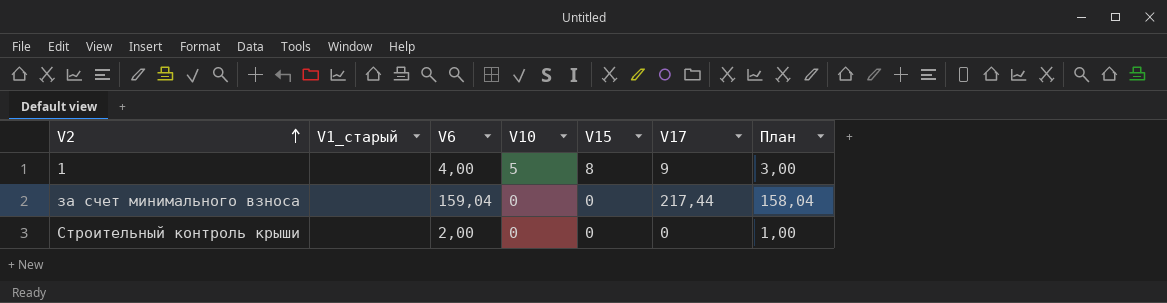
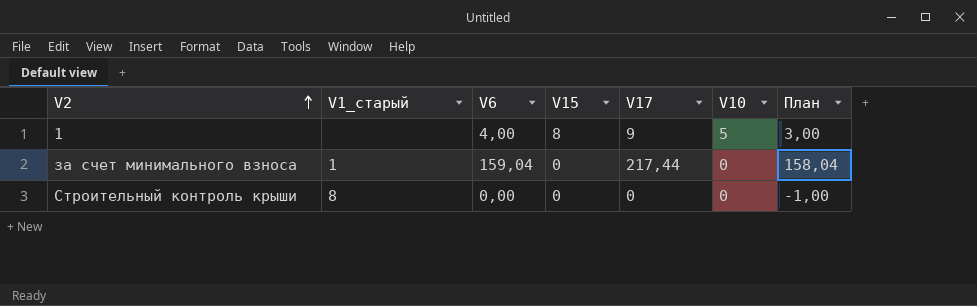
column V10 | position: 4 -> 6
за счет минимального взноса | V1_старый: none -> 1
Строительный контроль крыши | V1_старый: none -> 8
Строительный контроль крыши | V6: 2,00 -> 0,00
Строительный контроль крыши | План: 1,00 -> -1,00

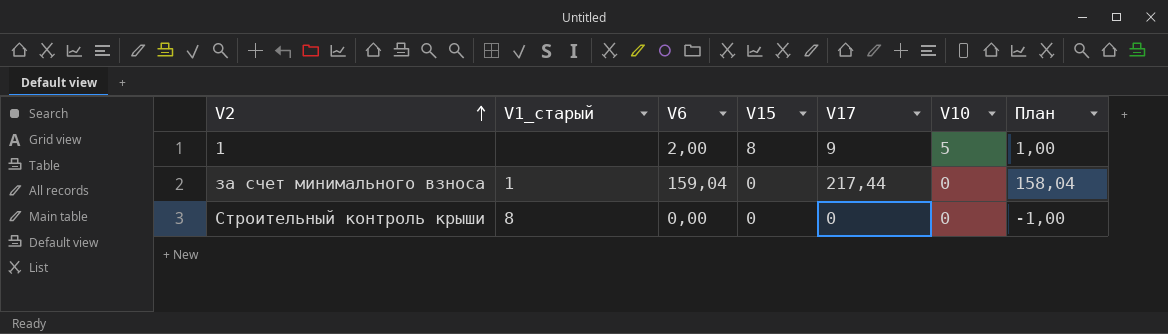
1 | V6: 4,00 -> 2,00
1 | План: 3,00 -> 1,00

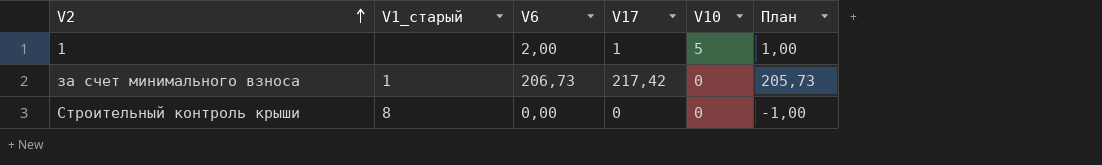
column V15 | position: 4 -> none
1 | V17: 9 -> 1
за счет минимального взноса | V6: 159,04 -> 206,73
за счет минимального взноса | V17: 217,44 -> 217,42
за счет минимального взноса | План: 158,04 -> 205,73

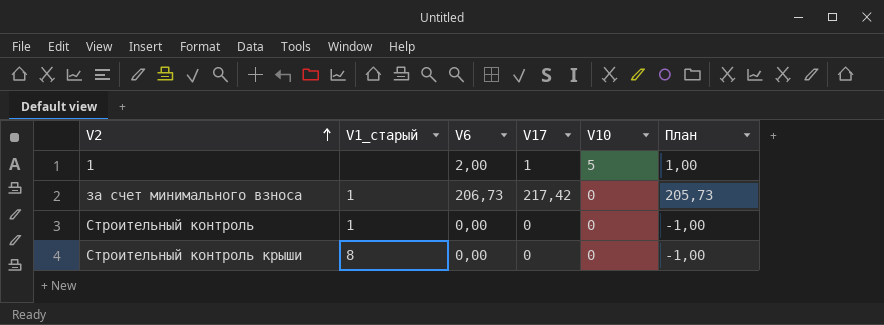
row Строительный контроль: none -> 1 | 0,00 | 0 | 0 | -1,00

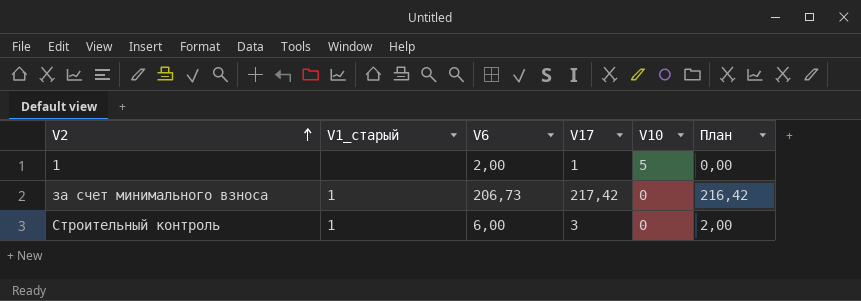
column План | formula: [V6] - 1 -> [V17] - 1
row Строительный контроль крыши: 8 | 0,00 | 0 | 0 | -1,00 -> none
Строительный контроль | V6: 0,00 -> 6,00
Строительный контроль | V17: 0 -> 3

